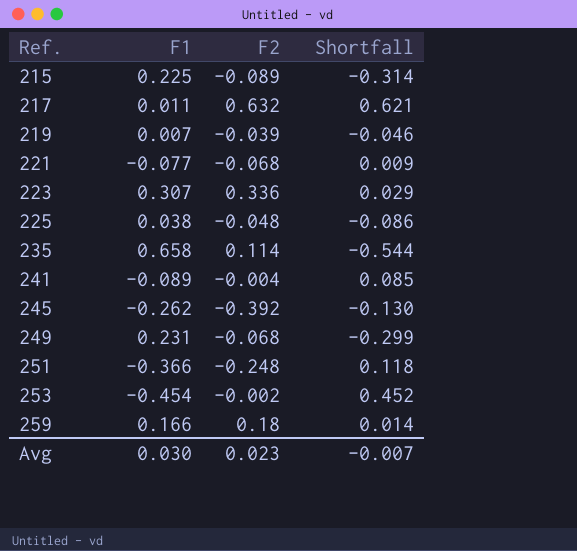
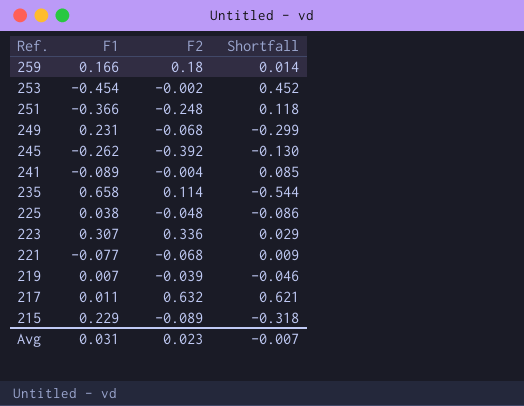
row order: Ref. ascending -> Ref. descending
215 | F1: 0.225 -> 0.229
215 | Shortfall: -0.314 -> -0.318
Avg | F1: 0.030 -> 0.031

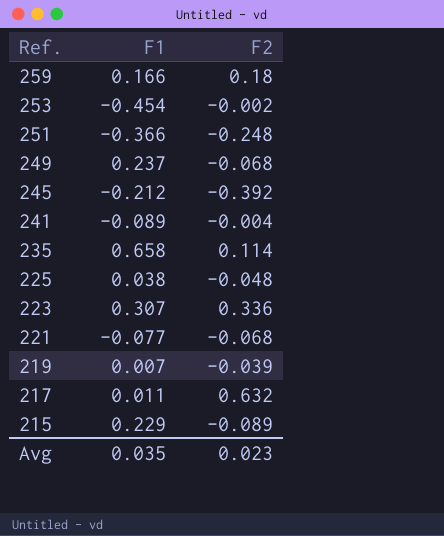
column Shortfall | formula: [F2] - [F1] -> none
249 | F1: 0.231 -> 0.237
245 | F1: -0.262 -> -0.212
Avg | F1: 0.031 -> 0.035

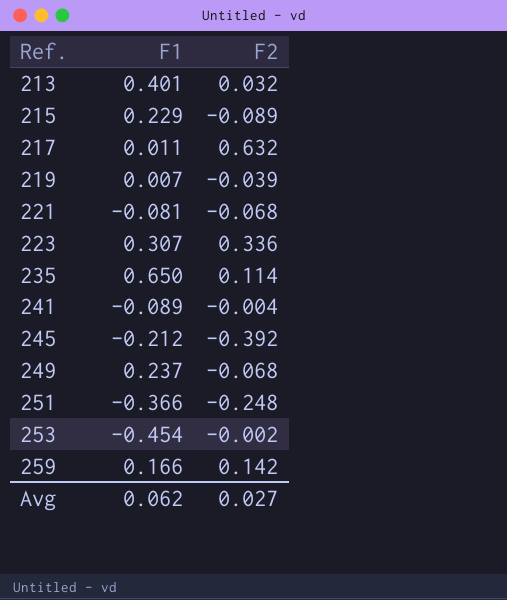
row order: Ref. descending -> Ref. ascending
row 225: 0.038 | -0.048 -> none
row 213: none -> 0.401 | 0.032
221 | F1: -0.077 -> -0.081
235 | F1: 0.658 -> 0.650
259 | F2: 0.18 -> 0.142
Avg | F1: 0.035 -> 0.062
Avg | F2: 0.023 -> 0.027

